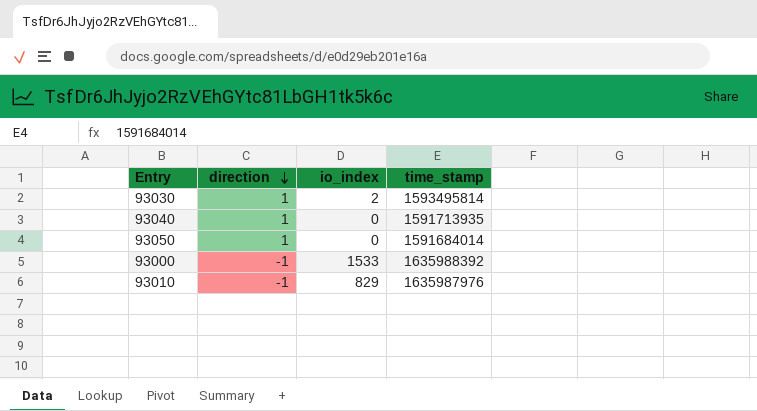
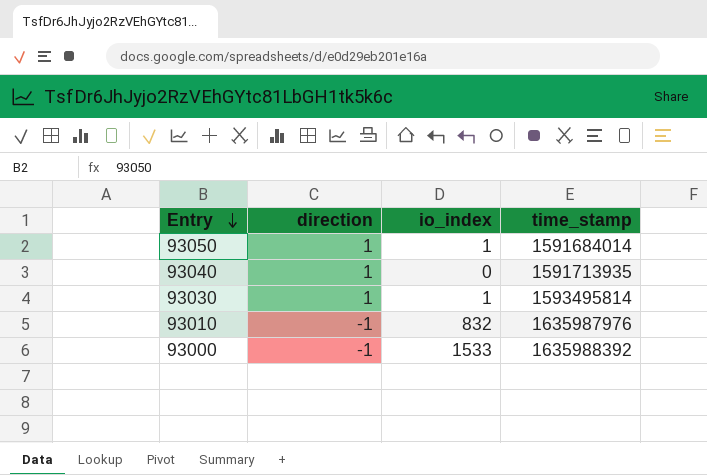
row order: direction descending -> Entry descending
93050 | io_index: 0 -> 1
93030 | io_index: 2 -> 1
93010 | io_index: 829 -> 832

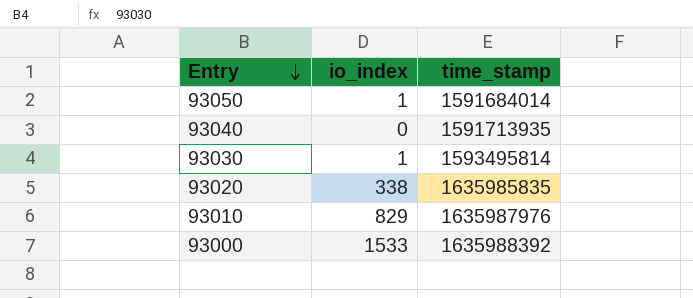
column direction | position: 2 -> none
row 93020: none -> 338 | 1635985835
93010 | io_index: 832 -> 829

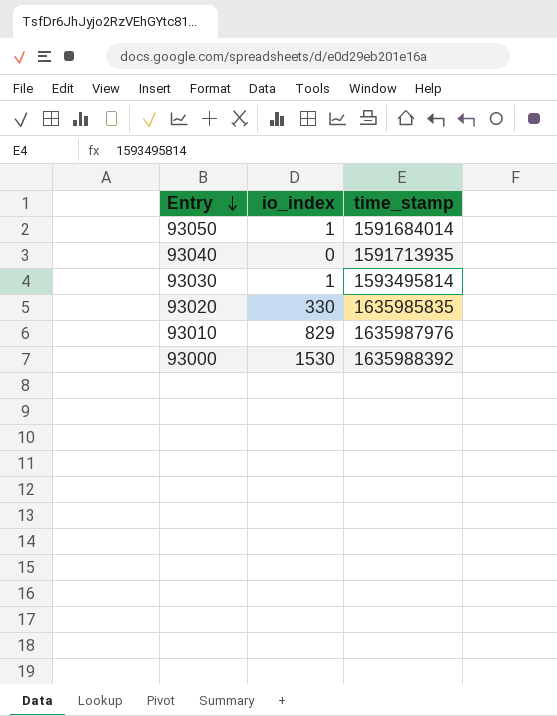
93020 | io_index: 338 -> 330
93000 | io_index: 1533 -> 1530

